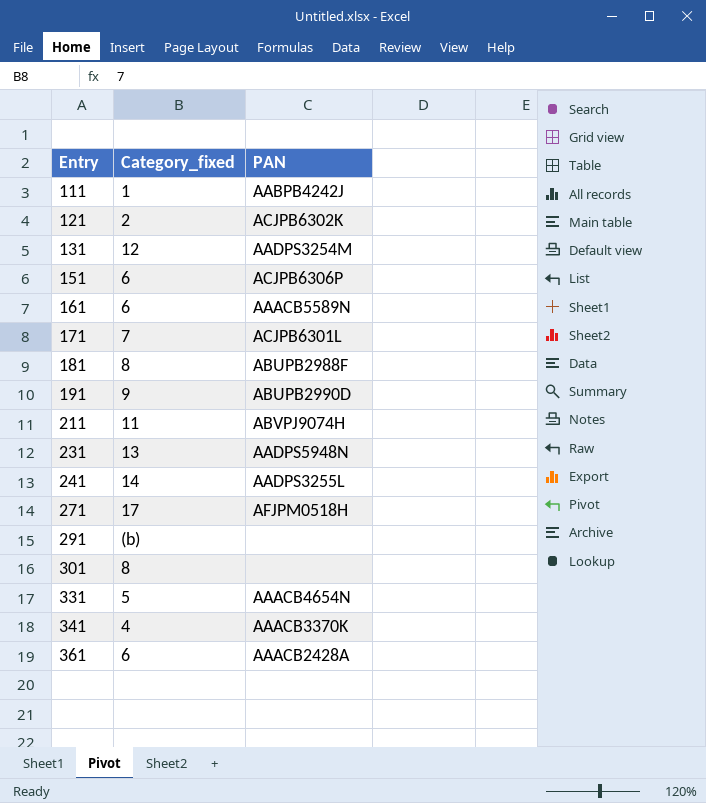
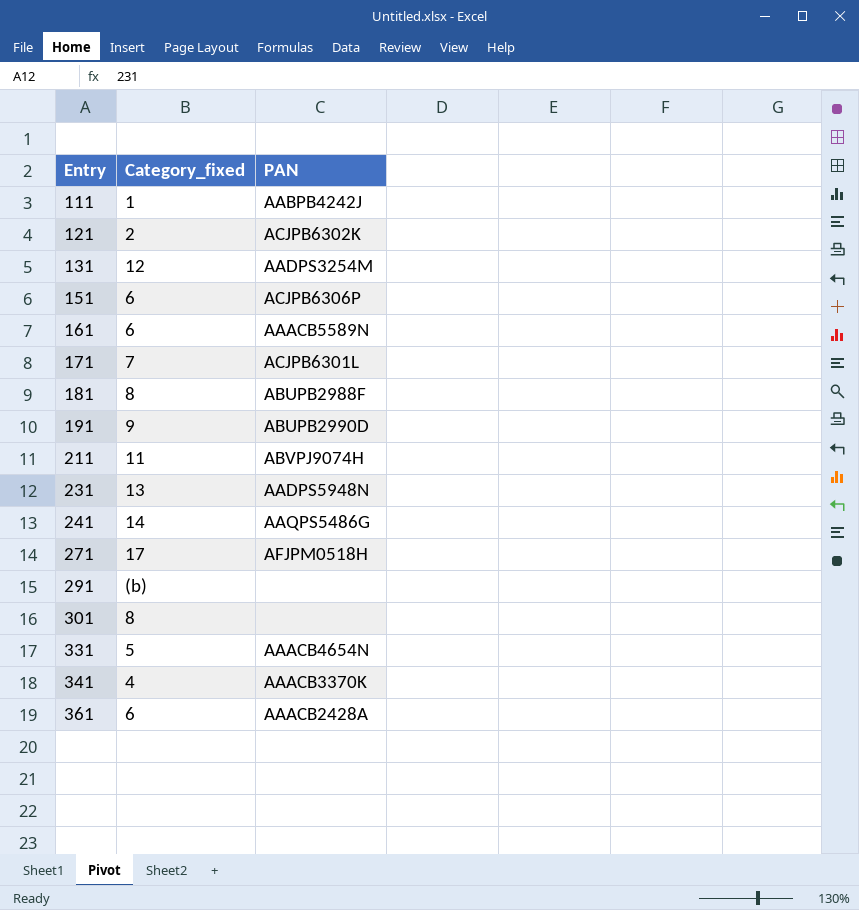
241 | PAN: AADPS3255L -> AAQPS5486G

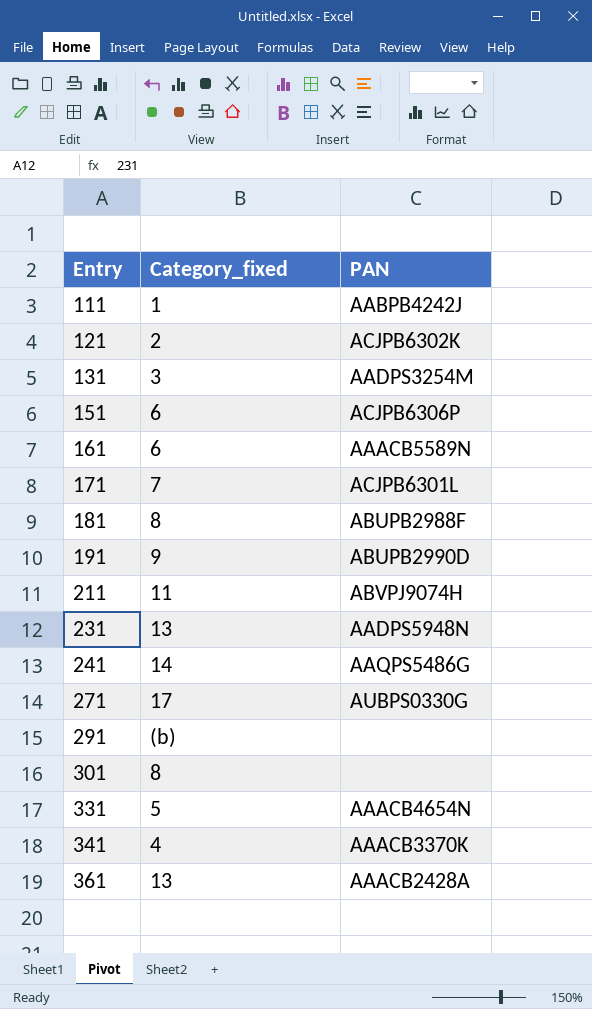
131 | Category_fixed: 12 -> 3
271 | PAN: AFJPM0518H -> AUBPS0330G
361 | Category_fixed: 6 -> 13

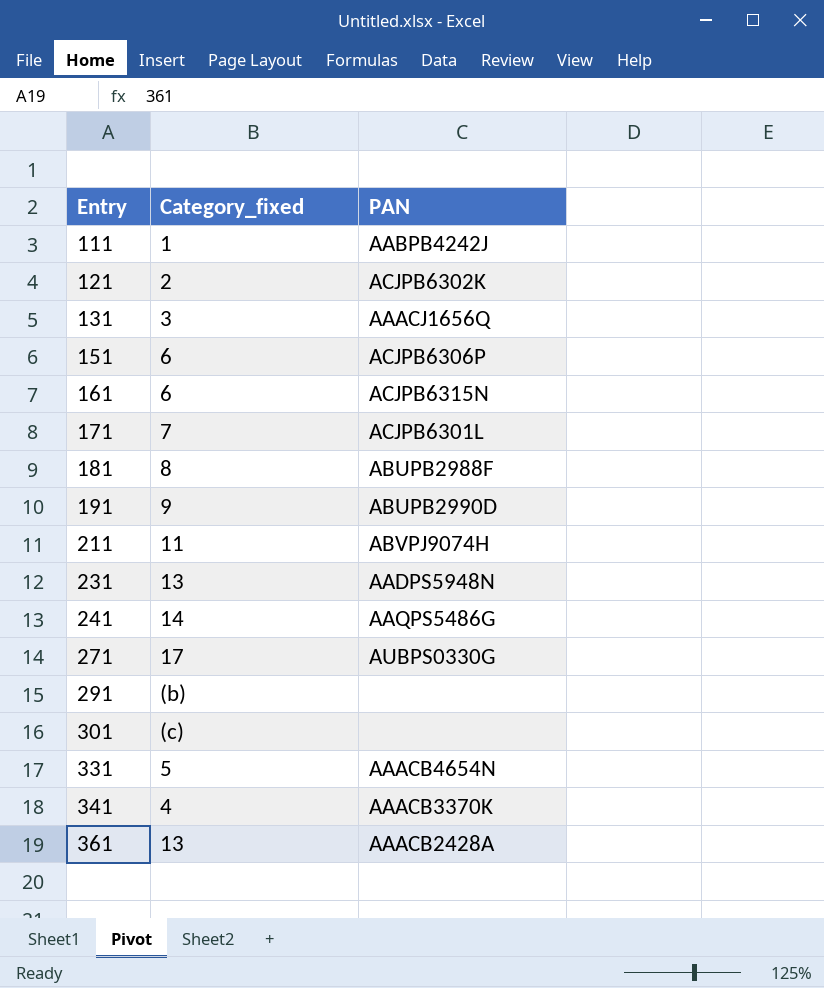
131 | PAN: AADPS3254M -> AAACJ1656Q
161 | PAN: AAACB5589N -> ACJPB6315N
301 | Category_fixed: 8 -> (c)

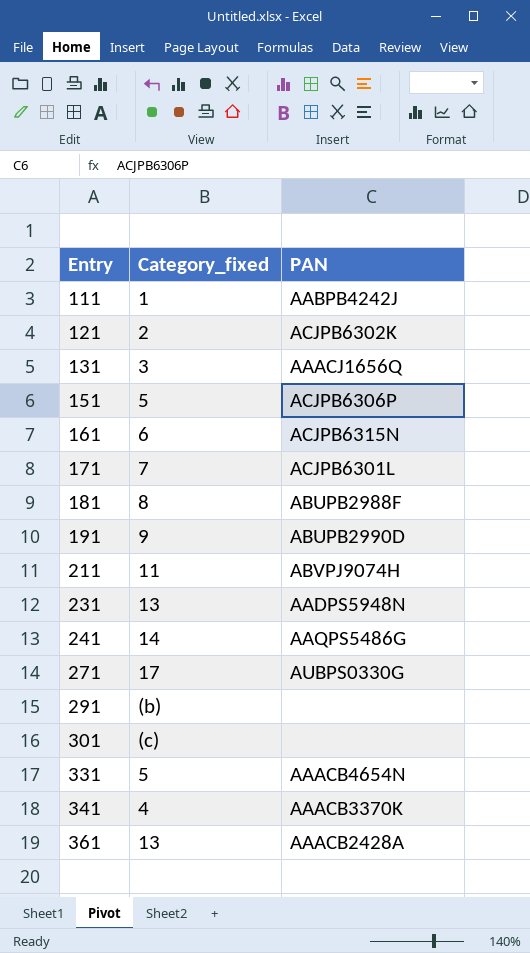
151 | Category_fixed: 6 -> 5

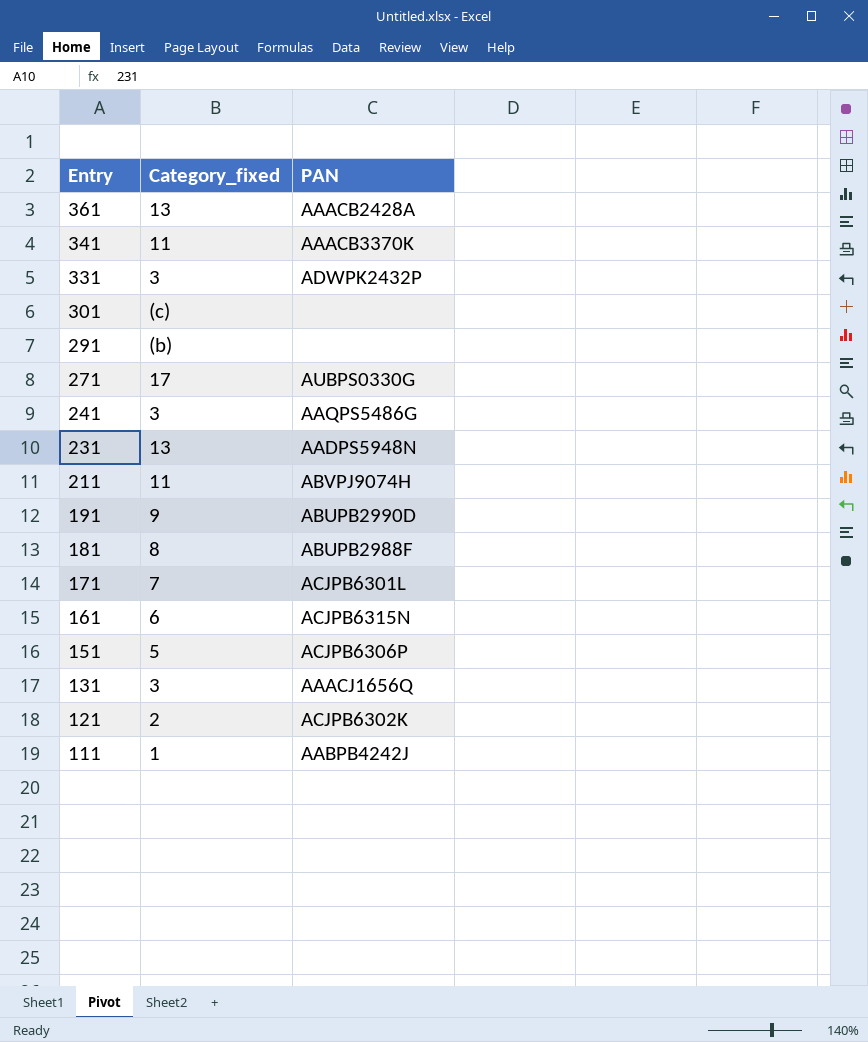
row order: Entry ascending -> Entry descending
341 | Category_fixed: 4 -> 11
331 | Category_fixed: 5 -> 3
331 | PAN: AAACB4654N -> ADWPK2432P
241 | Category_fixed: 14 -> 3

